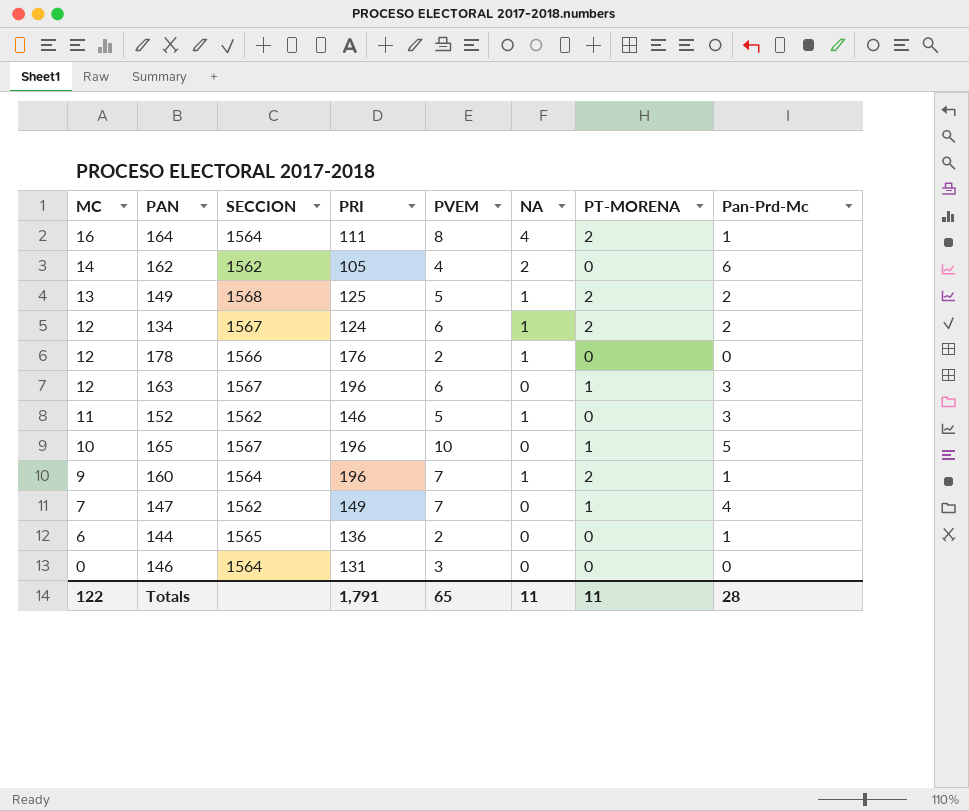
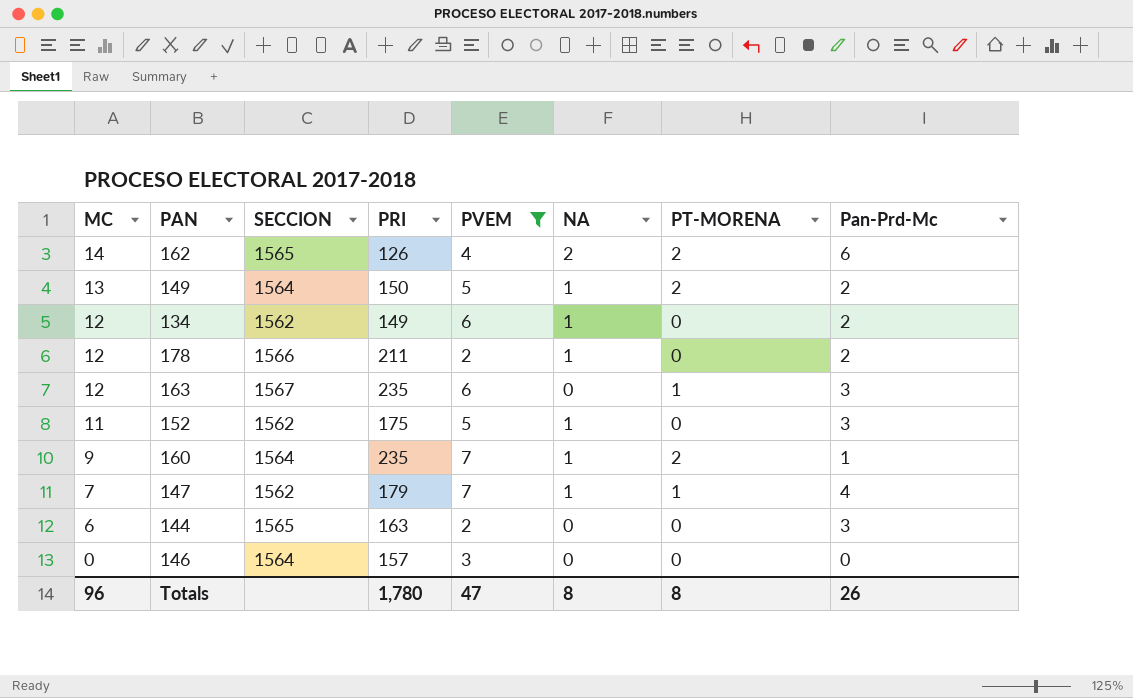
filter: none -> PVEM <= 7
162 | SECCION: 1562 -> 1565
162 | PRI: 105 -> 126
162 | PT-MORENA: 0 -> 2
149 | SECCION: 1568 -> 1564
149 | PRI: 125 -> 150
134 | SECCION: 1567 -> 1562
134 | PRI: 124 -> 149
134 | PT-MORENA: 2 -> 0
178 | PRI: 176 -> 211
178 | Pan-Prd-Mc: 0 -> 2
163 | PRI: 196 -> 235
152 | PRI: 146 -> 175
160 | PRI: 196 -> 235
147 | PRI: 149 -> 179
147 | NA: 0 -> 1
144 | PRI: 136 -> 163
144 | Pan-Prd-Mc: 1 -> 3
146 | PRI: 131 -> 157
Totals | MC: 122 -> 96
Totals | PRI: 1,791 -> 1,780
Totals | PVEM: 65 -> 47
Totals | NA: 11 -> 8
Totals | PT-MORENA: 11 -> 8
Totals | Pan-Prd-Mc: 28 -> 26

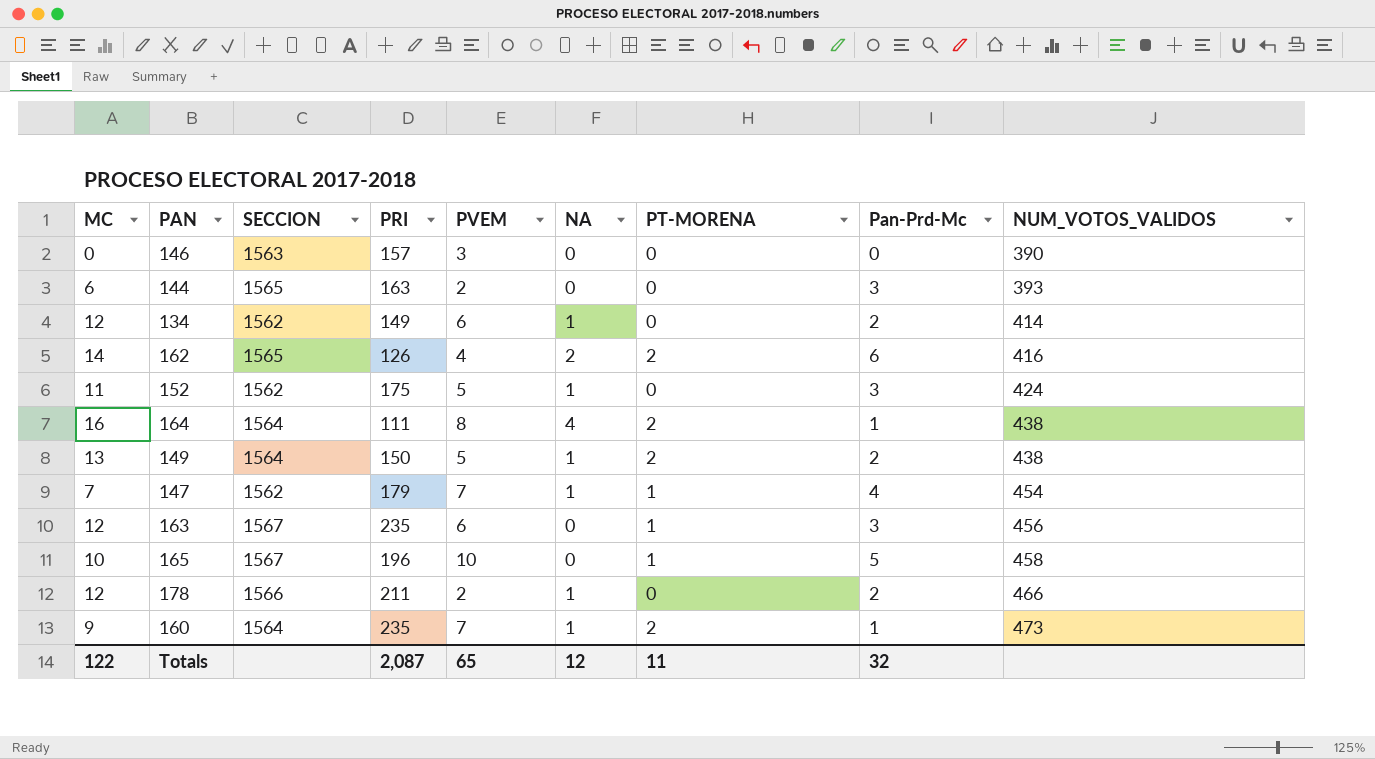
filter: PVEM <= 7 -> none
row order: MC descending -> NUM_VOTOS_VALIDOS ascending
column NUM_VOTOS_VALIDOS | position: none -> 9
146 | SECCION: 1564 -> 1563
Totals | MC: 96 -> 122
Totals | PRI: 1,780 -> 2,087
Totals | PVEM: 47 -> 65
Totals | NA: 8 -> 12
Totals | PT-MORENA: 8 -> 11
Totals | Pan-Prd-Mc: 26 -> 32

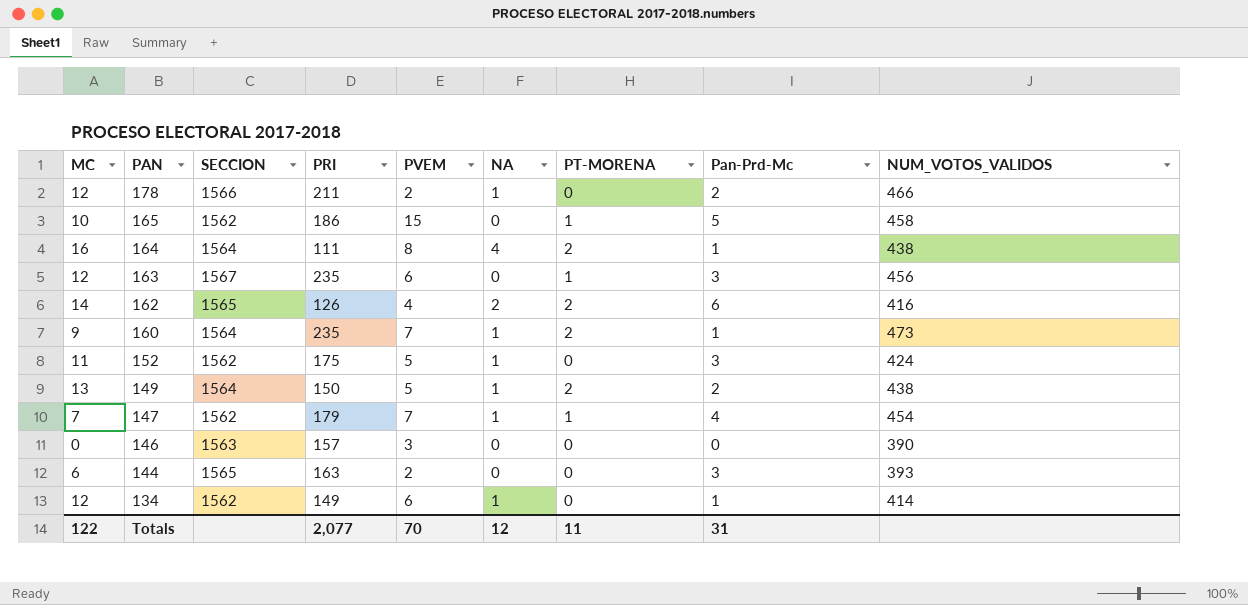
row order: NUM_VOTOS_VALIDOS ascending -> PAN descending
165 | SECCION: 1567 -> 1562
165 | PRI: 196 -> 186
165 | PVEM: 10 -> 15
134 | Pan-Prd-Mc: 2 -> 1
Totals | PRI: 2,087 -> 2,077
Totals | PVEM: 65 -> 70
Totals | Pan-Prd-Mc: 32 -> 31

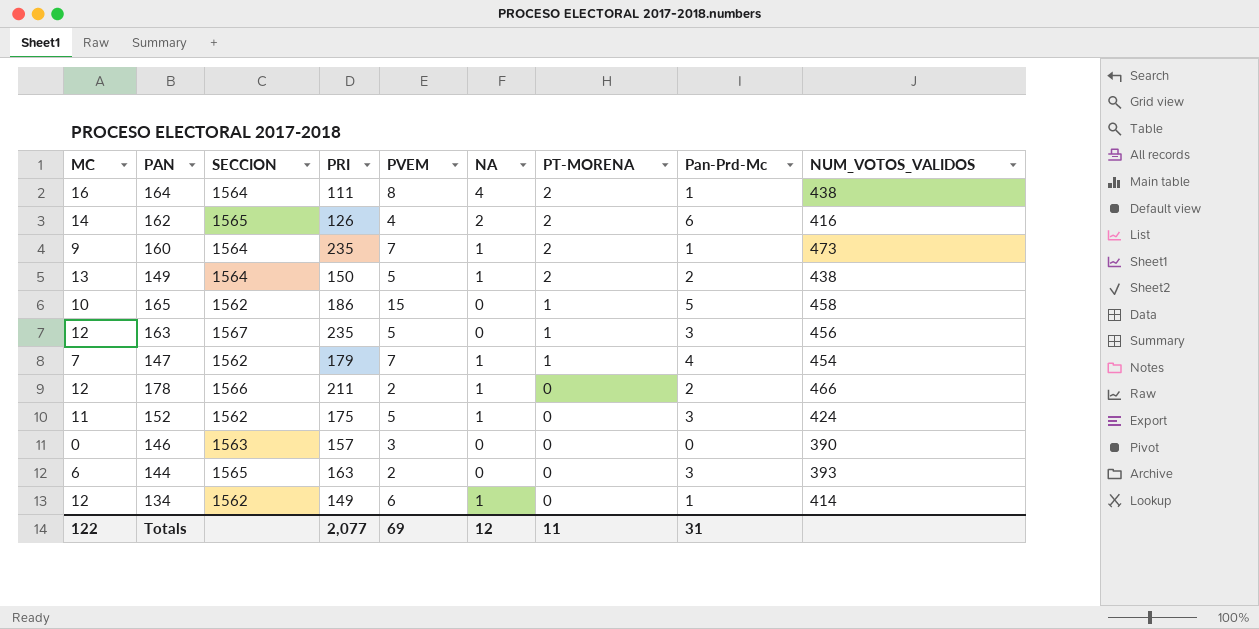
row order: PAN descending -> PT-MORENA descending
163 | PVEM: 6 -> 5
Totals | PVEM: 70 -> 69

